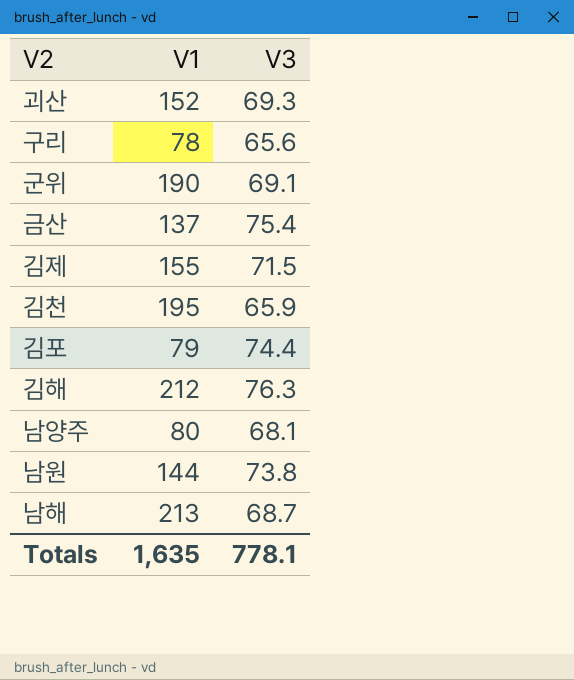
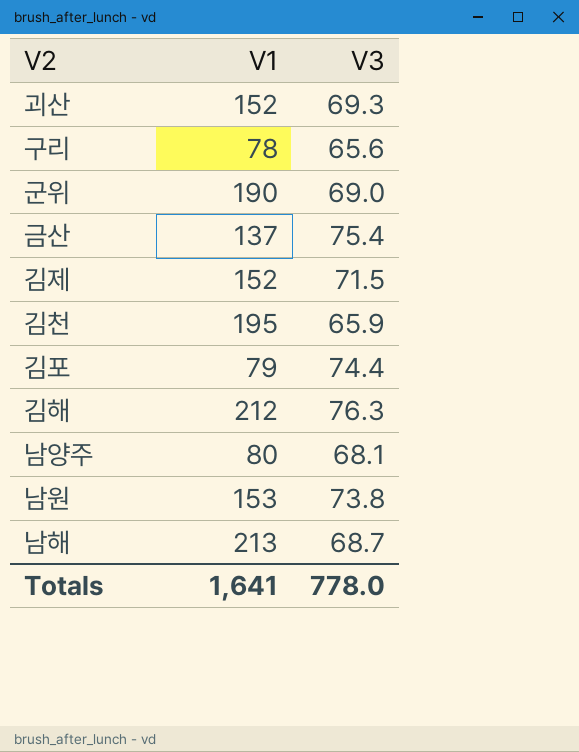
군위 | V3: 69.1 -> 69.0
김제 | V1: 155 -> 152
남원 | V1: 144 -> 153
Totals | V1: 1,635 -> 1,641
Totals | V3: 778.1 -> 778.0

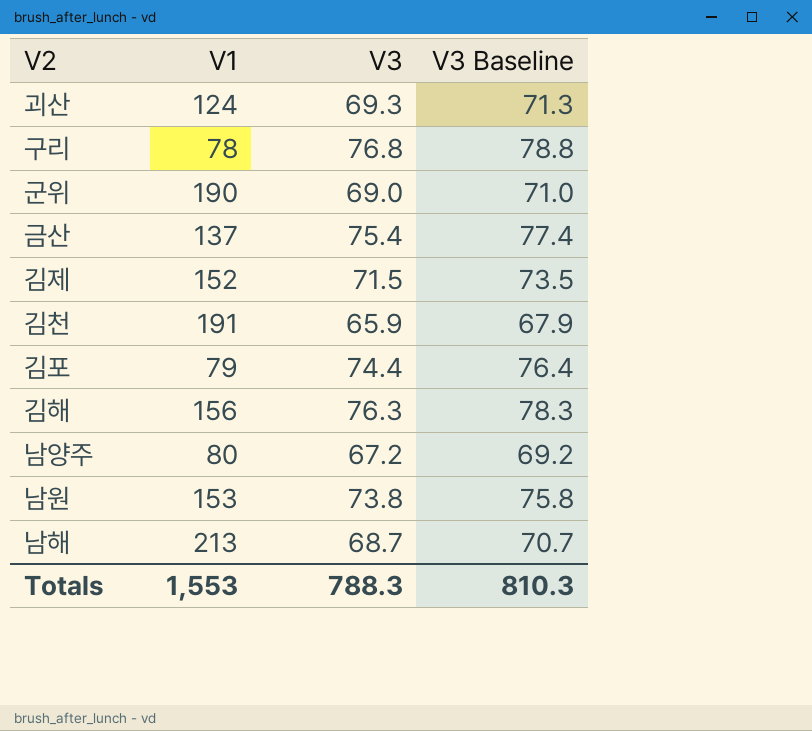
column V3 Baseline | formula: none -> [V3] + 2
괴산 | V1: 152 -> 124
구리 | V3: 65.6 -> 76.8
김천 | V1: 195 -> 191
김해 | V1: 212 -> 156
남양주 | V3: 68.1 -> 67.2
Totals | V1: 1,641 -> 1,553
Totals | V3: 778.0 -> 788.3

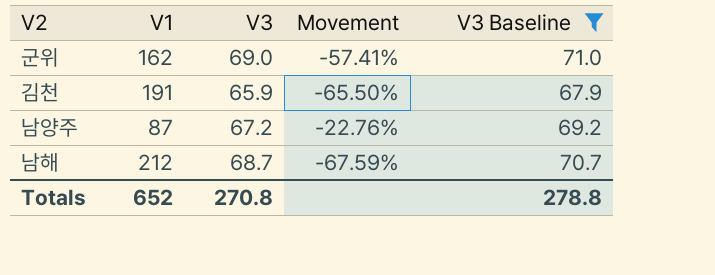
filter: none -> V3 Baseline <= 71.0
column Movement | formula: none -> ([V3] - [V1]) / [V1]
군위 | V1: 190 -> 162
남양주 | V1: 80 -> 87
남해 | V1: 213 -> 212
Totals | V1: 1,553 -> 652
Totals | V3: 788.3 -> 270.8
Totals | V3 Baseline: 810.3 -> 278.8

